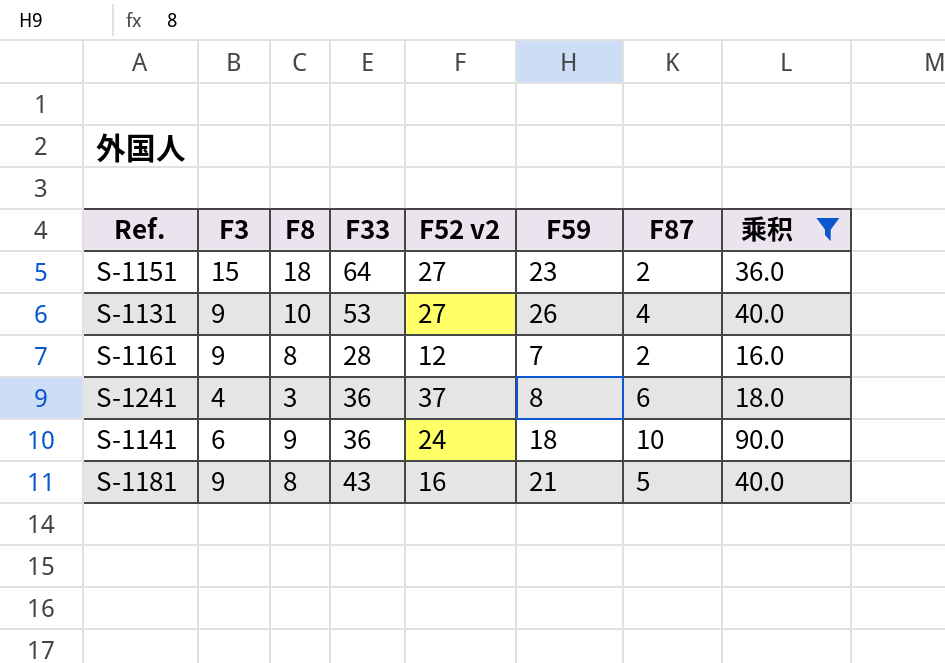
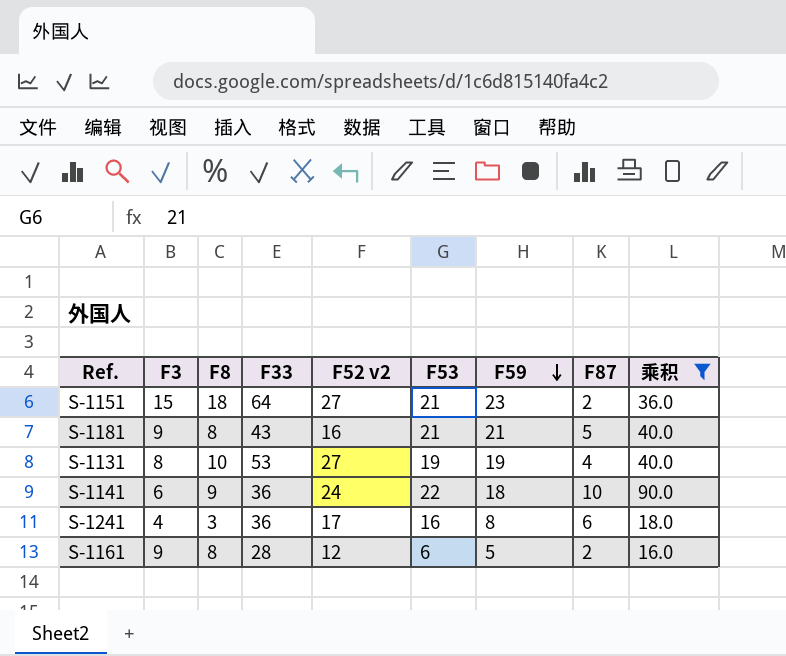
row order: none -> F59 descending
column F53 | position: none -> 6
S-1131 | F3: 9 -> 8
S-1131 | F59: 26 -> 19
S-1241 | F52 v2: 37 -> 17
S-1161 | F59: 7 -> 5

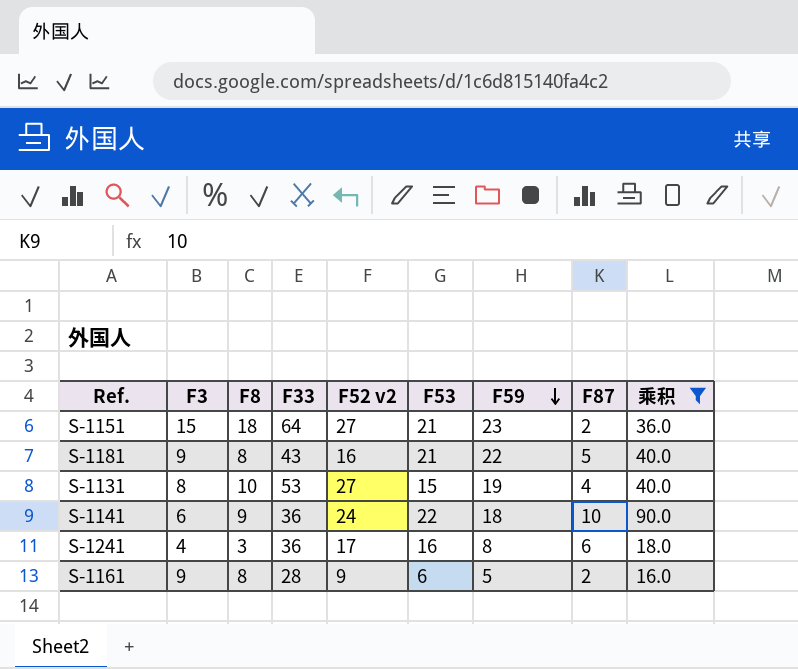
S-1181 | F59: 21 -> 22
S-1131 | F53: 19 -> 15
S-1161 | F52 v2: 12 -> 9

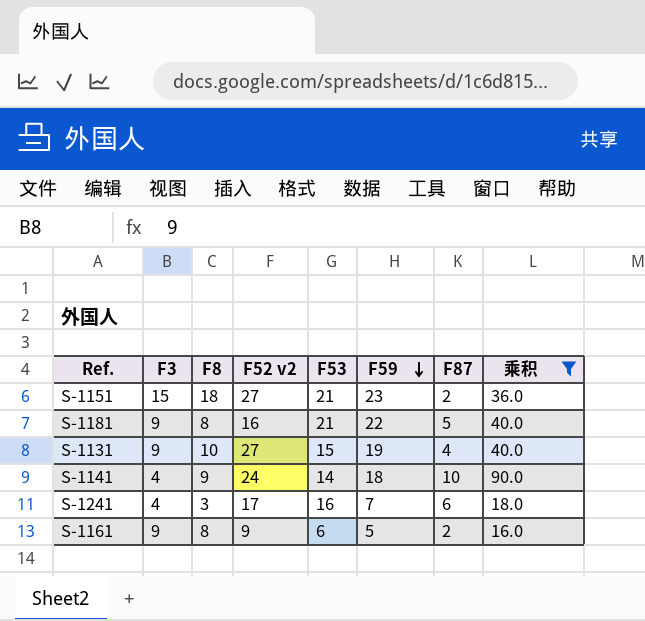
column F33 | position: 4 -> none
S-1131 | F3: 8 -> 9
S-1141 | F3: 6 -> 4
S-1141 | F53: 22 -> 14
S-1241 | F59: 8 -> 7

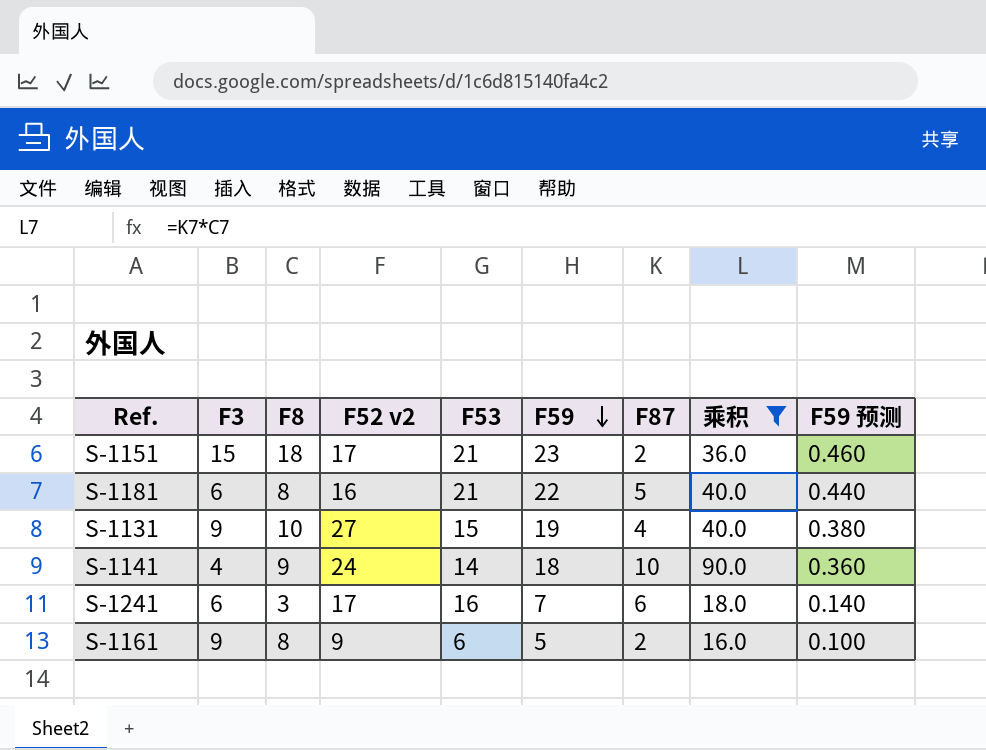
column F59 预测 | formula: none -> [F59] * 0.02
S-1151 | F52 v2: 27 -> 17
S-1181 | F3: 9 -> 6
S-1241 | F3: 4 -> 6

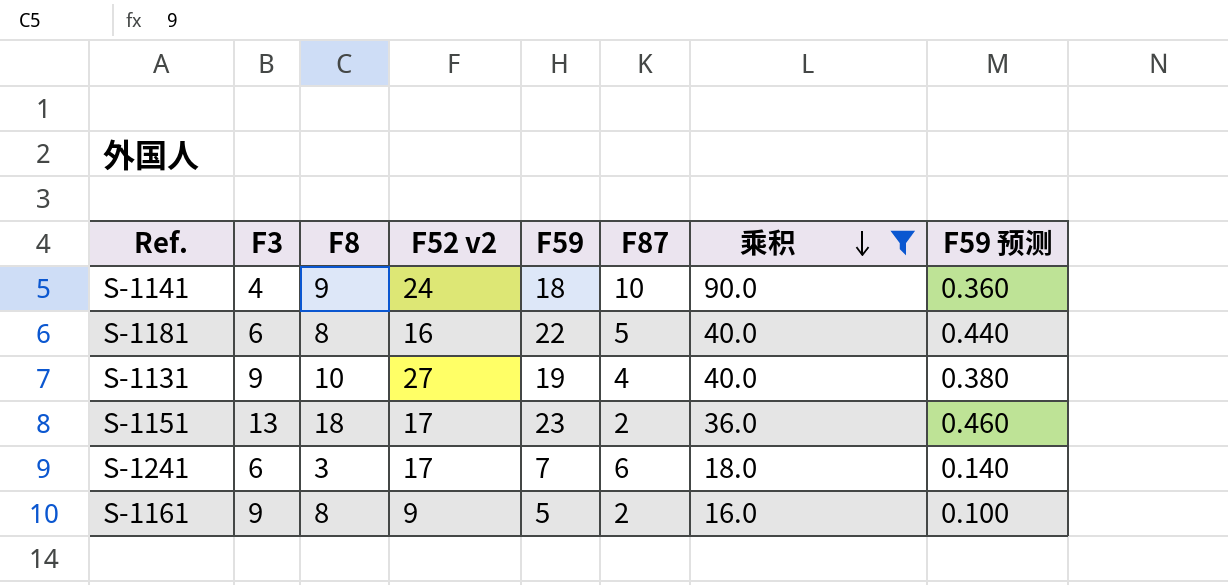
row order: F59 descending -> 乘积 descending
column F53 | position: 5 -> none
S-1151 | F3: 15 -> 13

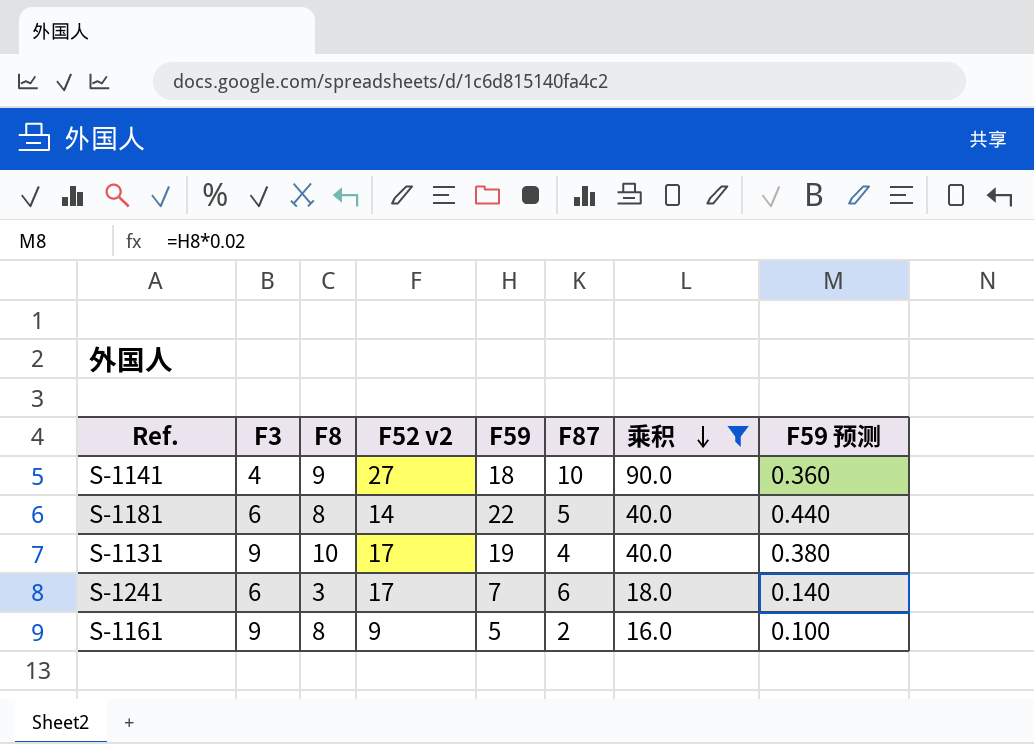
row S-1151: 13 | 18 | 17 | 23 | 2 | 36.0 | 0.460 -> none
S-1141 | F52 v2: 24 -> 27
S-1181 | F52 v2: 16 -> 14
S-1131 | F52 v2: 27 -> 17

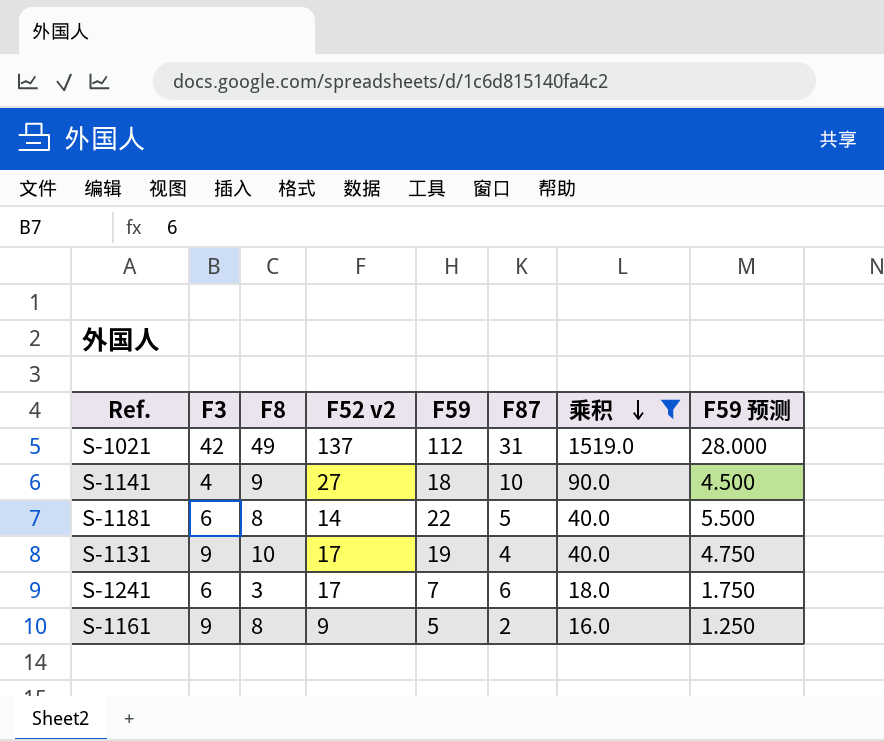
column F59 预测 | formula: [F59] * 0.02 -> [F59] * 0.25
row S-1021: none -> 42 | 49 | 137 | 112 | 31 | 1519.0 | 28.000

